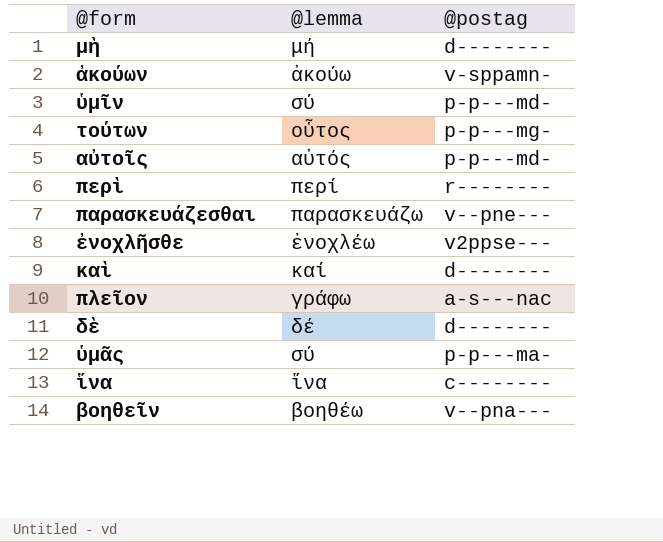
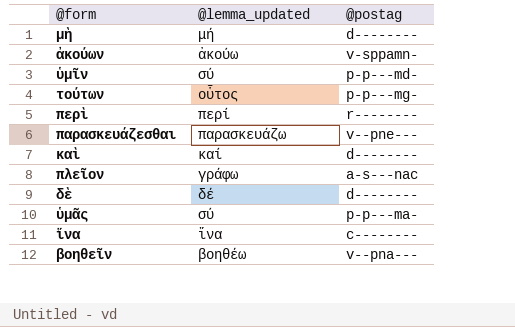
column name: @lemma -> @lemma_updated
row αὐτοῖς: αὐτός | p-p---md- -> none
row ἐνοχλῆσθε: ἐνοχλέω | v2ppse--- -> none

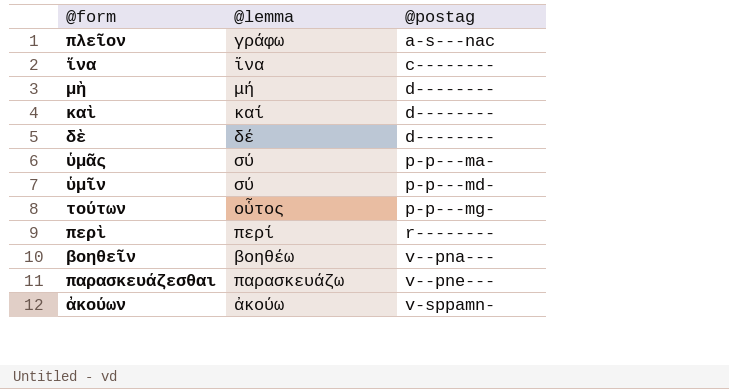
row order: none -> @postag ascending
column name: @lemma_updated -> @lemma

